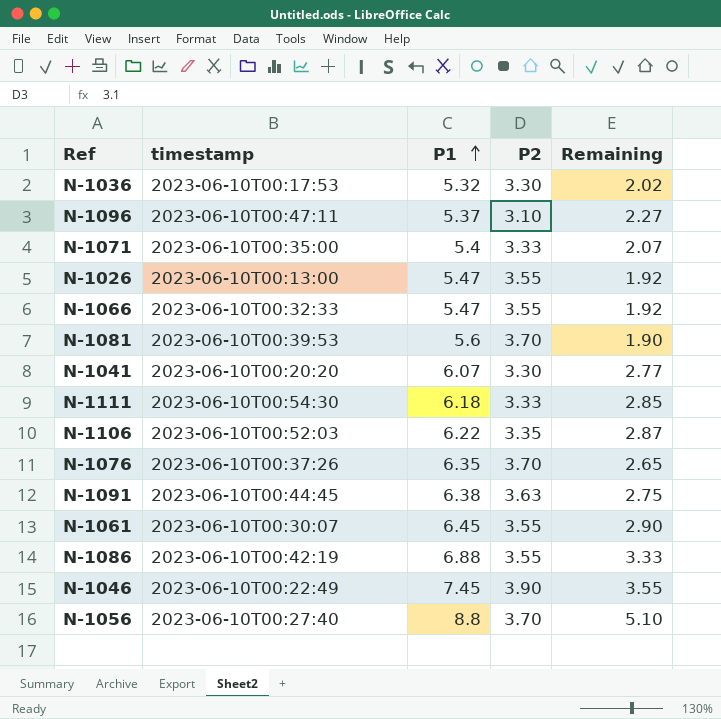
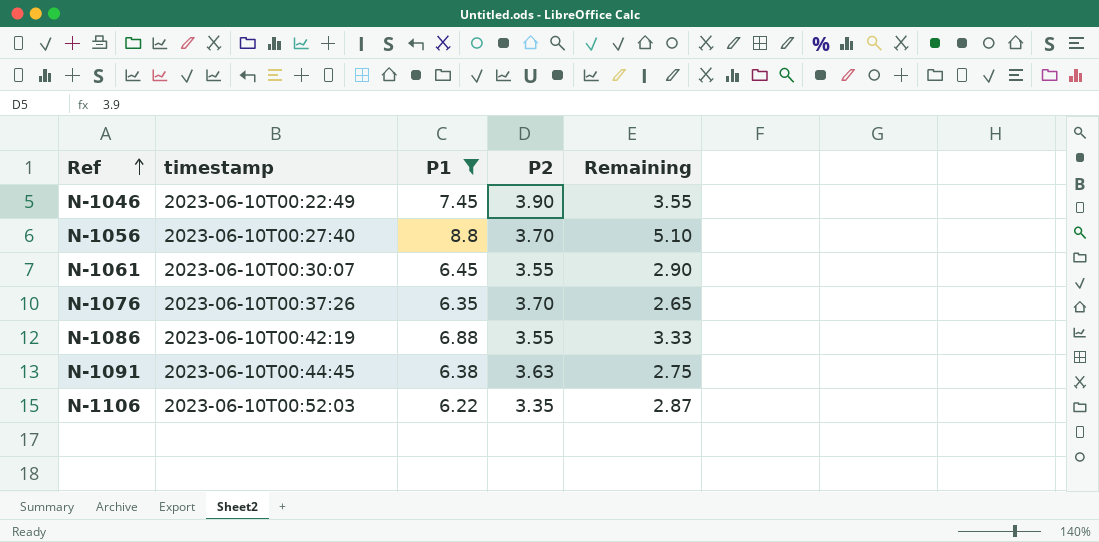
filter: none -> P1 >= 6.22
row order: P1 ascending -> Ref ascending

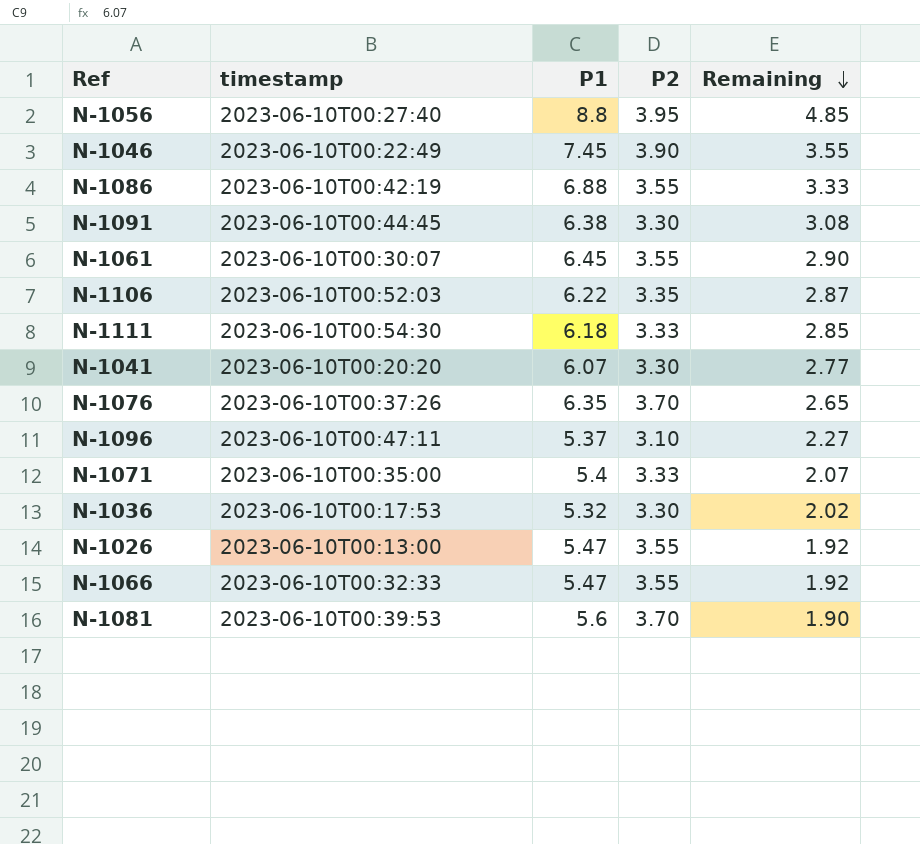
filter: P1 >= 6.22 -> none
row order: Ref ascending -> Remaining descending
N-1056 | P2: 3.70 -> 3.95
N-1056 | Remaining: 5.10 -> 4.85
N-1091 | P2: 3.63 -> 3.30
N-1091 | Remaining: 2.75 -> 3.08

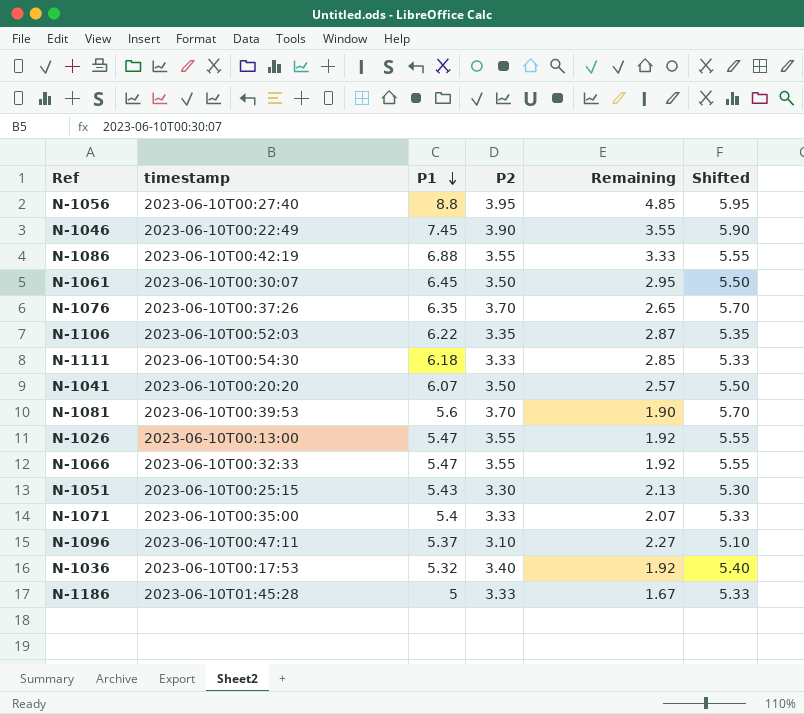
row order: Remaining descending -> P1 descending
column Shifted | formula: none -> [P2] + 2
row N-1091: 2023-06-10T00:44:45 | 6.38 | 3.30 | 3.08 -> none
N-1061 | P2: 3.55 -> 3.50
N-1061 | Remaining: 2.90 -> 2.95
N-1041 | P2: 3.30 -> 3.50
N-1041 | Remaining: 2.77 -> 2.57
row N-1051: none -> 2023-06-10T00:25:15 | 5.43 | 3.30 | 2.13 | 5.30
N-1036 | P2: 3.30 -> 3.40
N-1036 | Remaining: 2.02 -> 1.92
row N-1186: none -> 2023-06-10T01:45:28 | 5 | 3.33 | 1.67 | 5.33

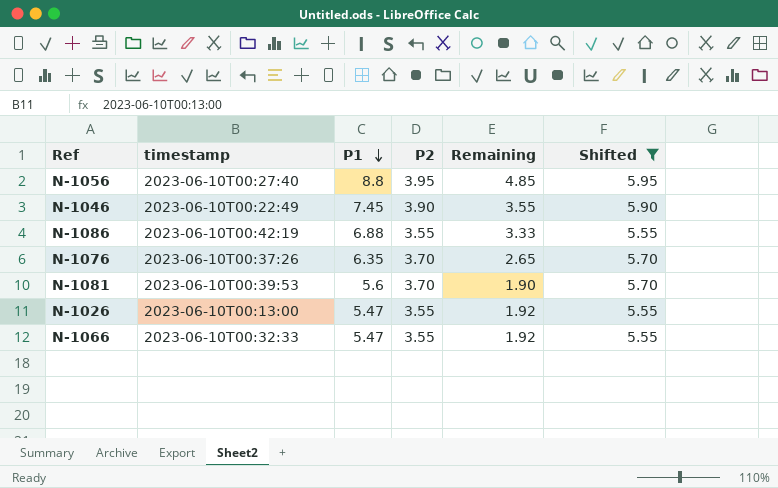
filter: none -> Shifted >= 5.55

